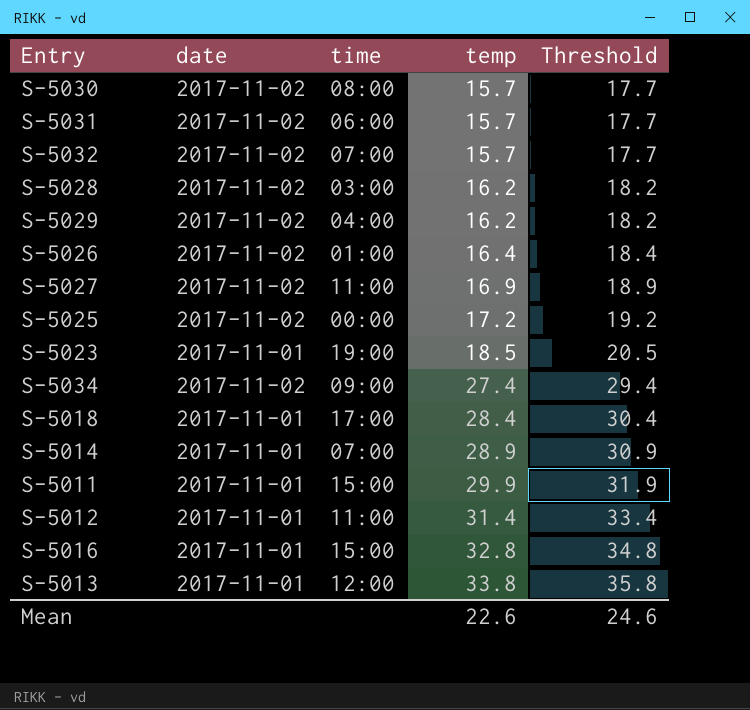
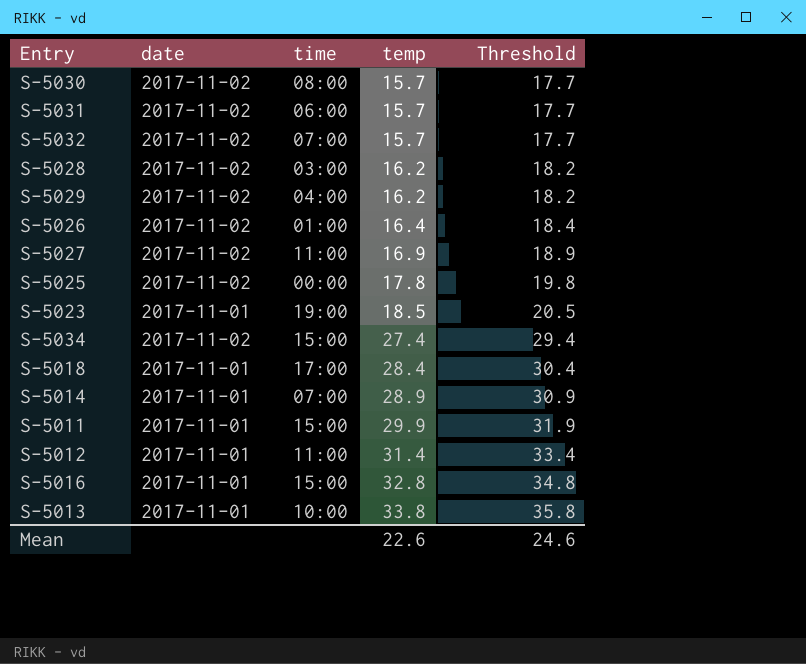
S-5025 | temp: 17.2 -> 17.8
S-5025 | Threshold: 19.2 -> 19.8
S-5034 | time: 09:00 -> 15:00
S-5013 | time: 12:00 -> 10:00

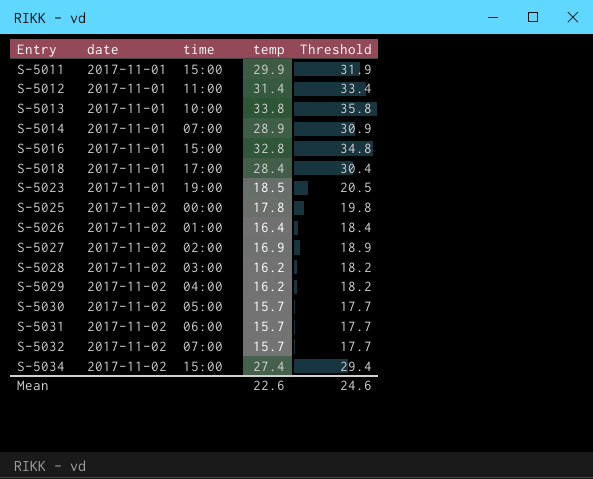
row order: temp ascending -> Entry ascending
S-5027 | time: 11:00 -> 02:00
S-5030 | time: 08:00 -> 05:00

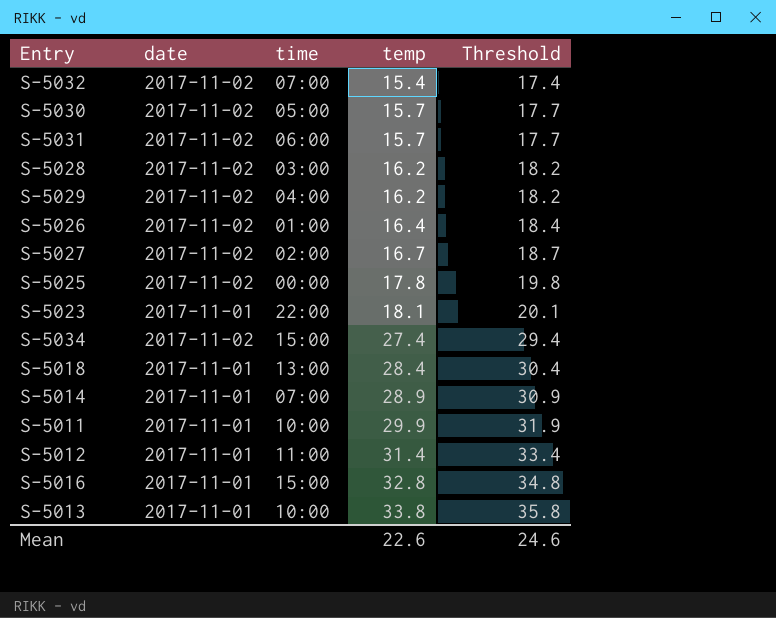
row order: Entry ascending -> temp ascending
S-5032 | temp: 15.7 -> 15.4
S-5032 | Threshold: 17.7 -> 17.4
S-5027 | temp: 16.9 -> 16.7
S-5027 | Threshold: 18.9 -> 18.7
S-5023 | time: 19:00 -> 22:00
S-5023 | temp: 18.5 -> 18.1
S-5023 | Threshold: 20.5 -> 20.1
S-5018 | time: 17:00 -> 13:00
S-5011 | time: 15:00 -> 10:00

